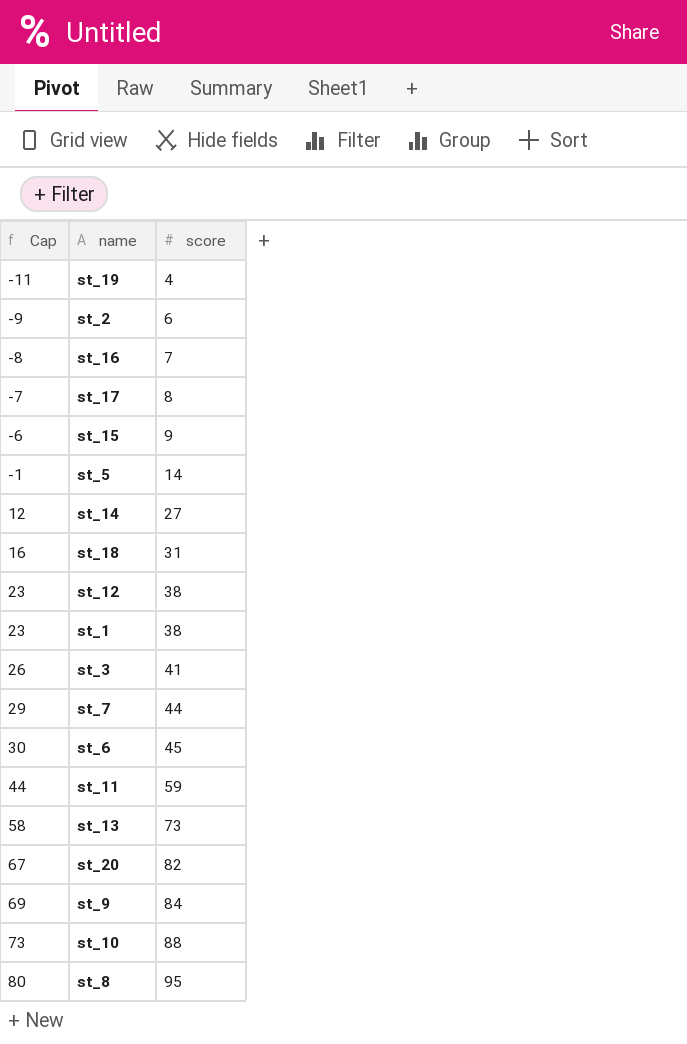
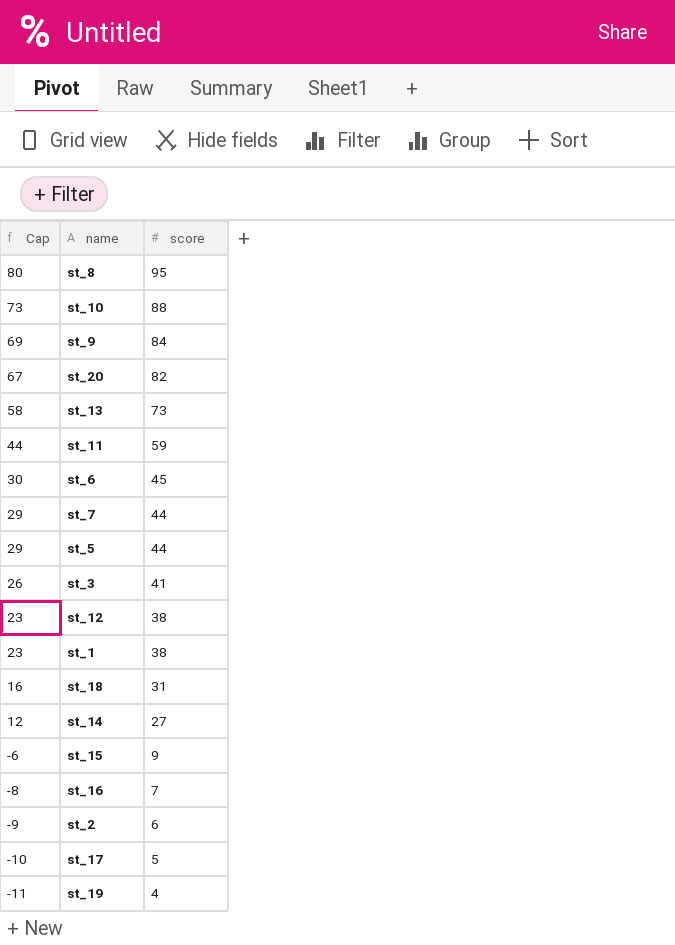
row order: Cap ascending -> Cap descending
st_5 | Cap: -1 -> 29
st_5 | score: 14 -> 44
st_17 | Cap: -7 -> -10
st_17 | score: 8 -> 5

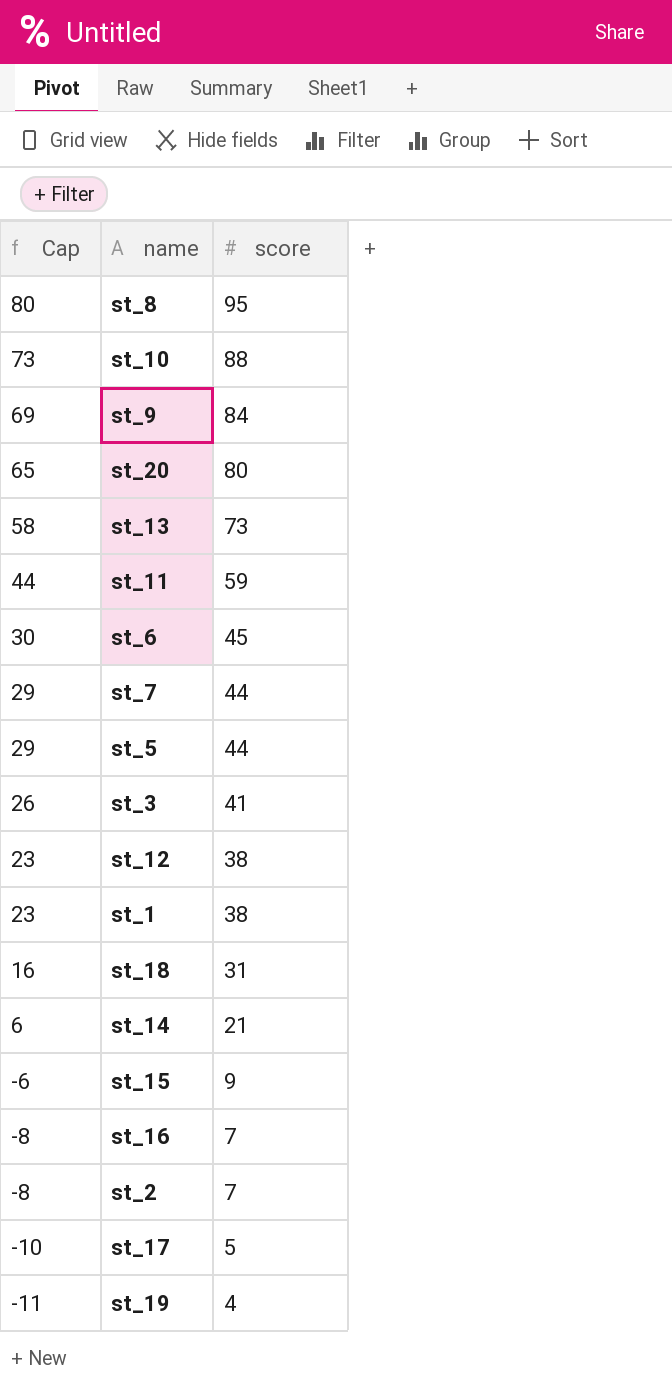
st_20 | Cap: 67 -> 65
st_20 | score: 82 -> 80
st_14 | Cap: 12 -> 6
st_14 | score: 27 -> 21
st_2 | Cap: -9 -> -8
st_2 | score: 6 -> 7

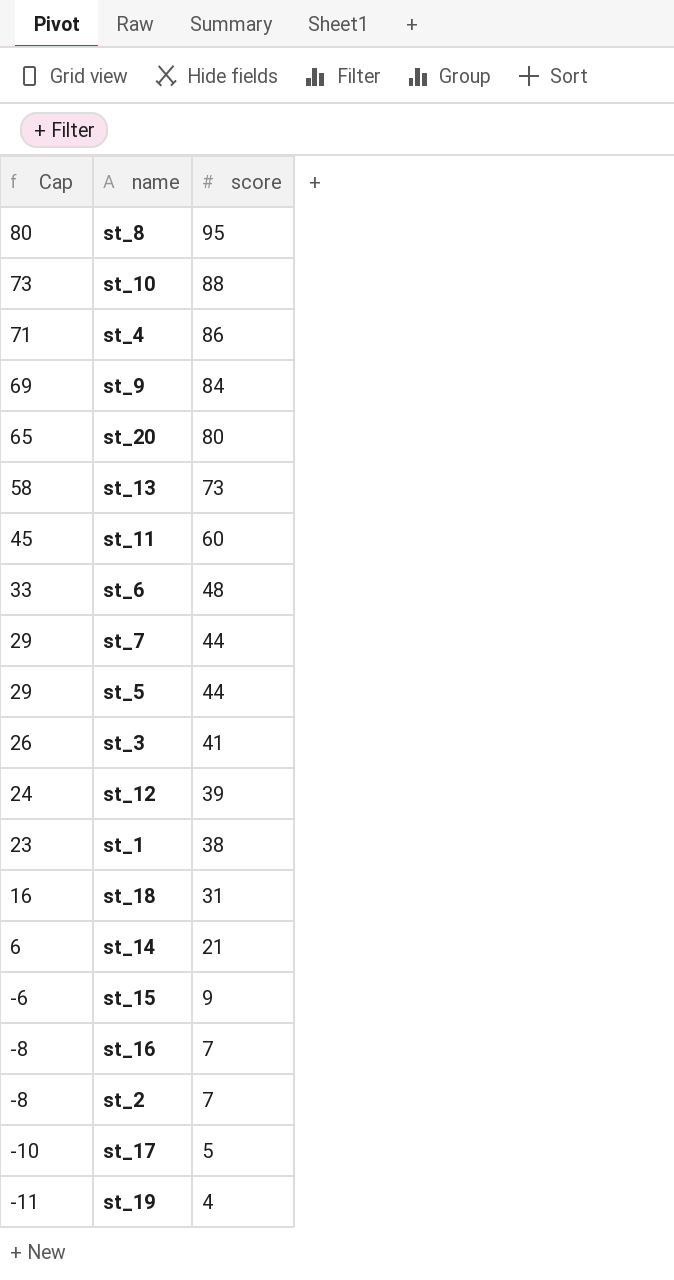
row st_4: none -> 71 | 86
st_11 | Cap: 44 -> 45
st_11 | score: 59 -> 60
st_6 | Cap: 30 -> 33
st_6 | score: 45 -> 48
st_12 | Cap: 23 -> 24
st_12 | score: 38 -> 39

